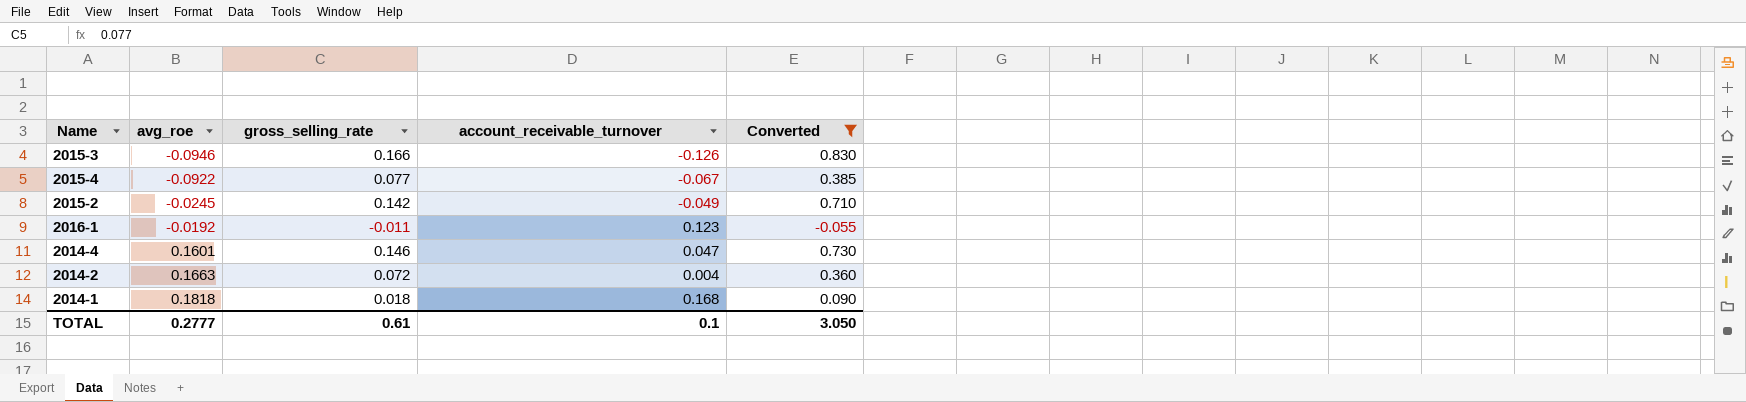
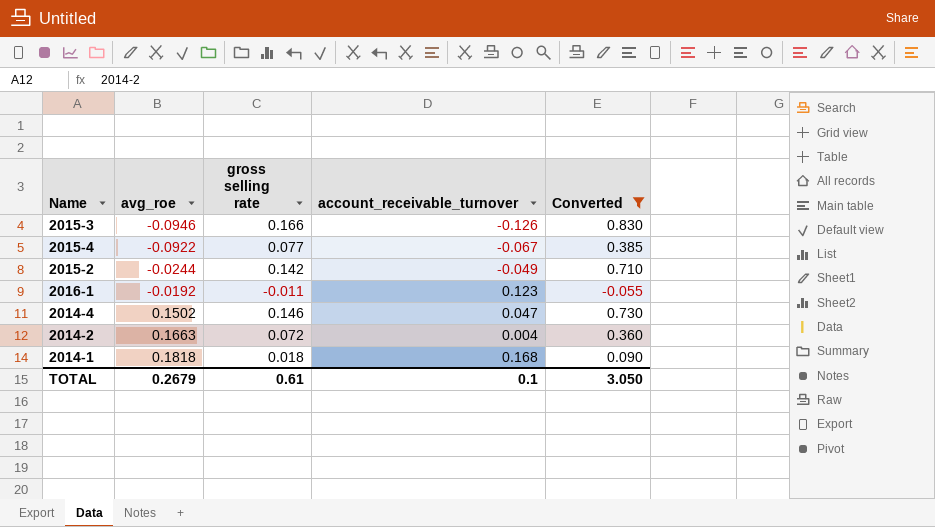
column name: gross_selling_rate -> gross selling rate
2015-2 | avg_roe: -0.0245 -> -0.0244
2014-4 | avg_roe: 0.1601 -> 0.1502
TOTAL | avg_roe: 0.2777 -> 0.2679

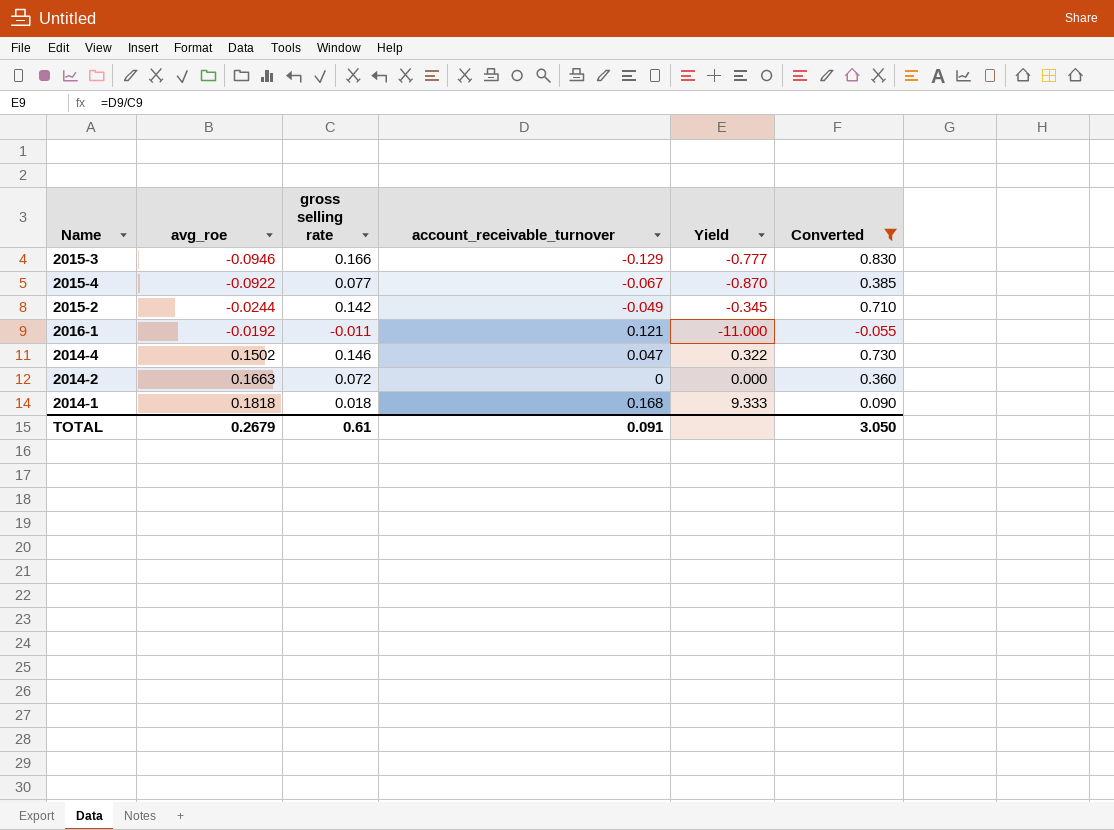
column Yield | formula: none -> [account_receivable_turnover] / [gross selling rate]
2015-3 | account_receivable_turnover: -0.126 -> -0.129
2016-1 | account_receivable_turnover: 0.123 -> 0.121
2014-2 | account_receivable_turnover: 0.004 -> 0
TOTAL | account_receivable_turnover: 0.1 -> 0.091

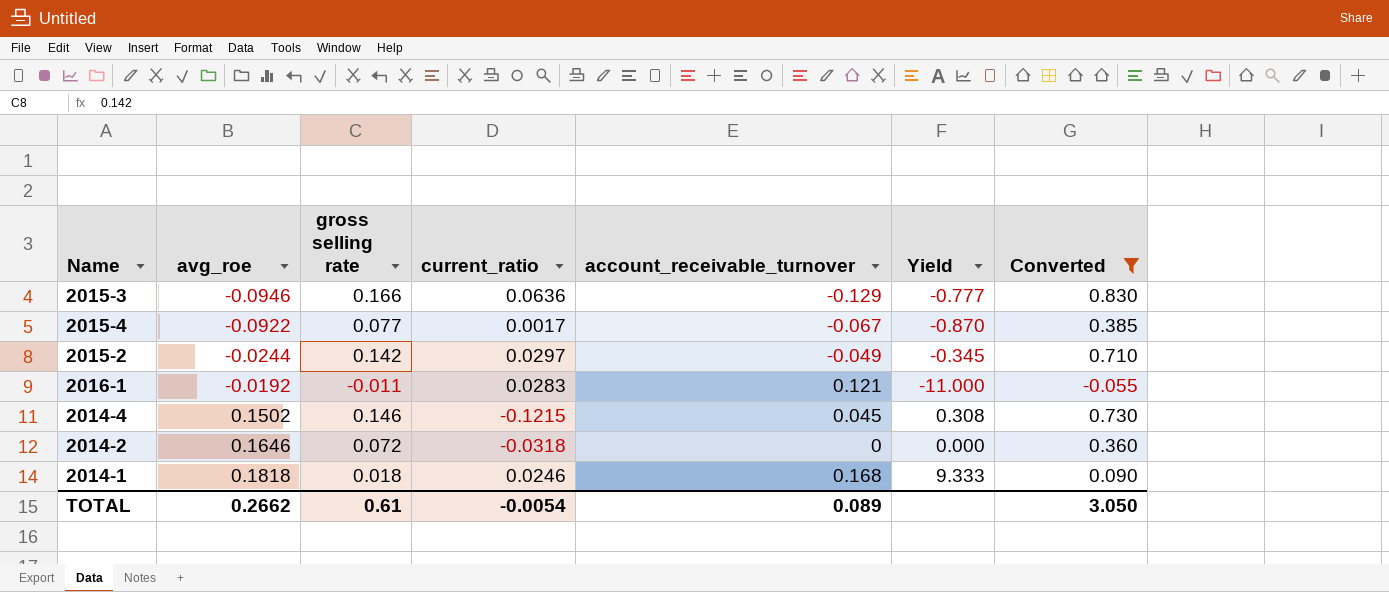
column current_ratio | position: none -> 4
2014-4 | account_receivable_turnover: 0.047 -> 0.045
2014-4 | Yield: 0.322 -> 0.308
2014-2 | avg_roe: 0.1663 -> 0.1646
TOTAL | avg_roe: 0.2679 -> 0.2662
TOTAL | account_receivable_turnover: 0.091 -> 0.089

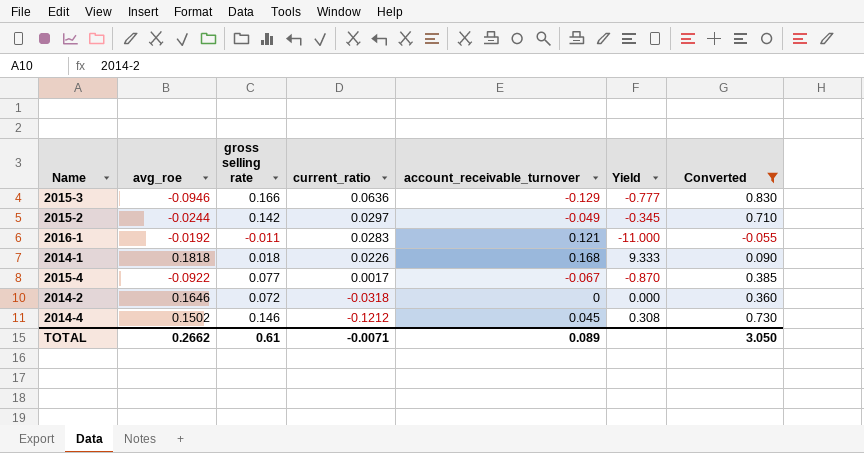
row order: avg_roe ascending -> current_ratio descending
2014-1 | current_ratio: 0.0246 -> 0.0226
2014-4 | current_ratio: -0.1215 -> -0.1212
TOTAL | current_ratio: -0.0054 -> -0.0071

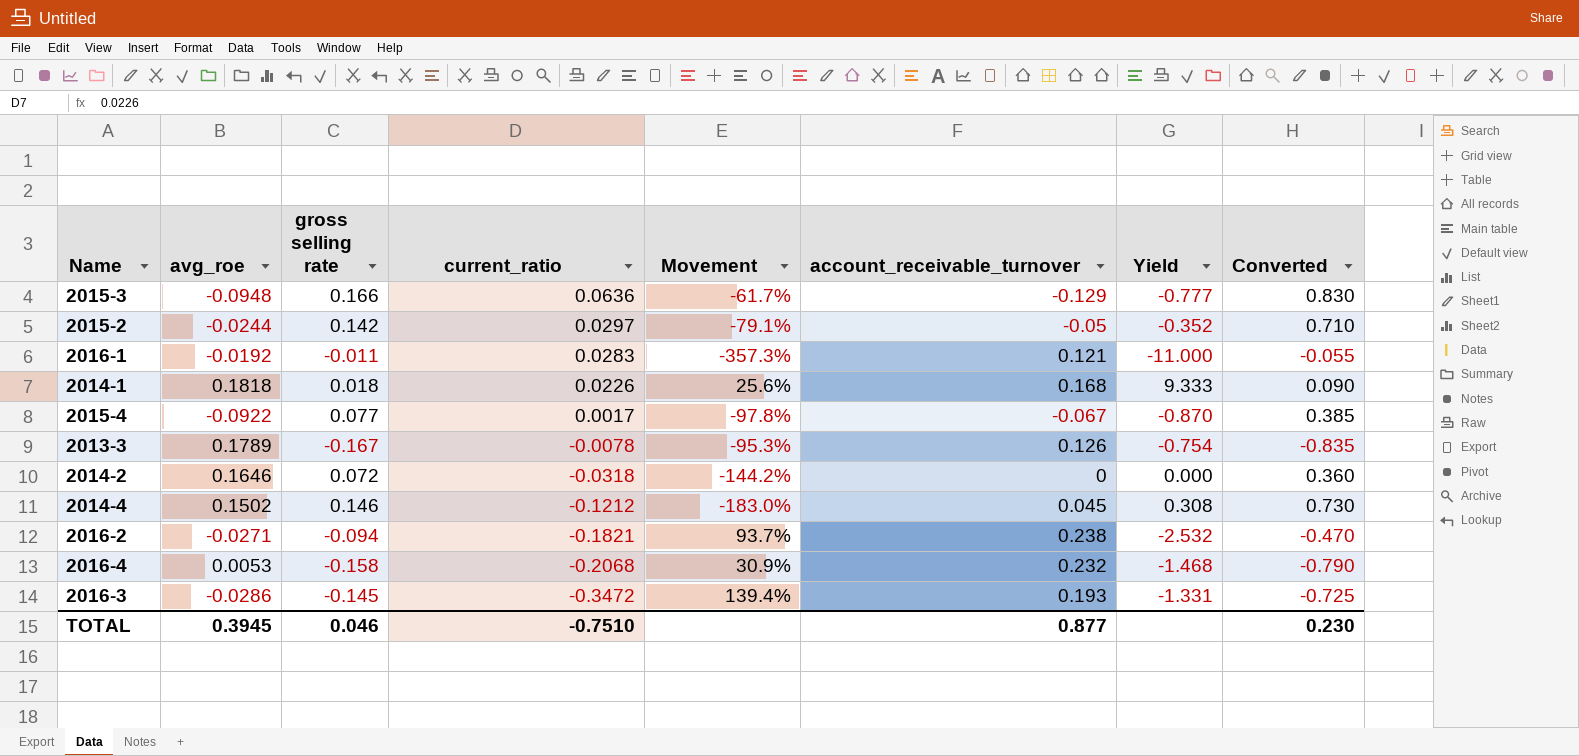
filter: Converted >= -0.055 -> none
column Movement | formula: none -> ([current_ratio] - [gross selling rate]) / [gross selling rate]
2015-3 | avg_roe: -0.0946 -> -0.0948
2015-2 | account_receivable_turnover: -0.049 -> -0.05
2015-2 | Yield: -0.345 -> -0.352
TOTAL | avg_roe: 0.2662 -> 0.3945
TOTAL | gross selling rate: 0.61 -> 0.046
TOTAL | current_ratio: -0.0071 -> -0.7510
TOTAL | account_receivable_turnover: 0.089 -> 0.877
TOTAL | Converted: 3.050 -> 0.230

